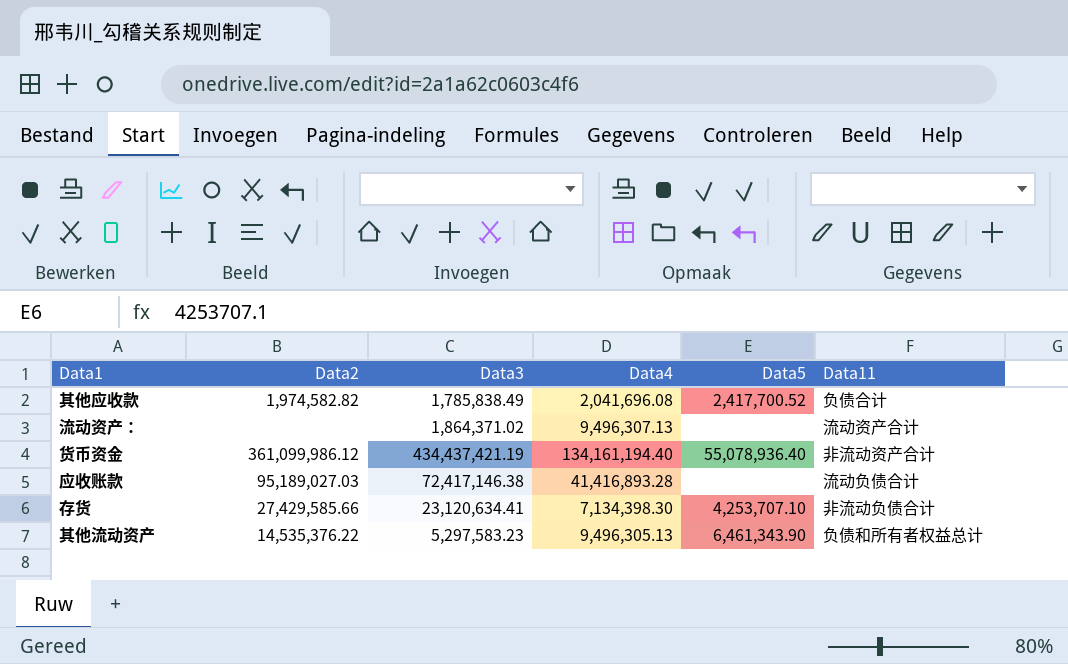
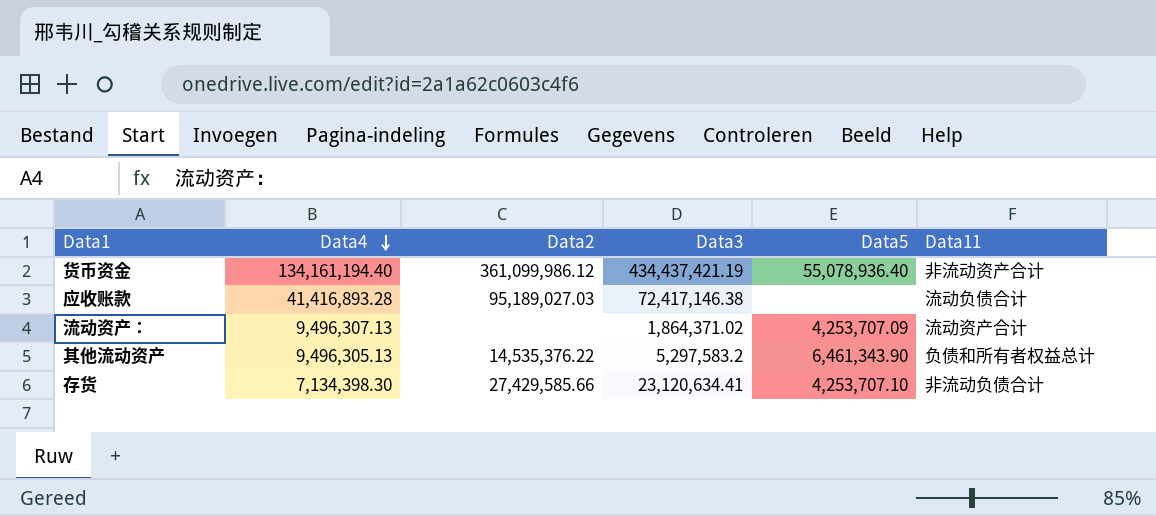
row order: none -> Data4 descending
column Data4 | position: 4 -> 2
row 其他应收款: 1,974,582.82 | 1,785,838.49 | 2,041,696.08 | 2,417,700.52 | 负债合计 -> none
流动资产： | Data5: none -> 4,253,707.09
其他流动资产 | Data3: 5,297,583.23 -> 5,297,583.2

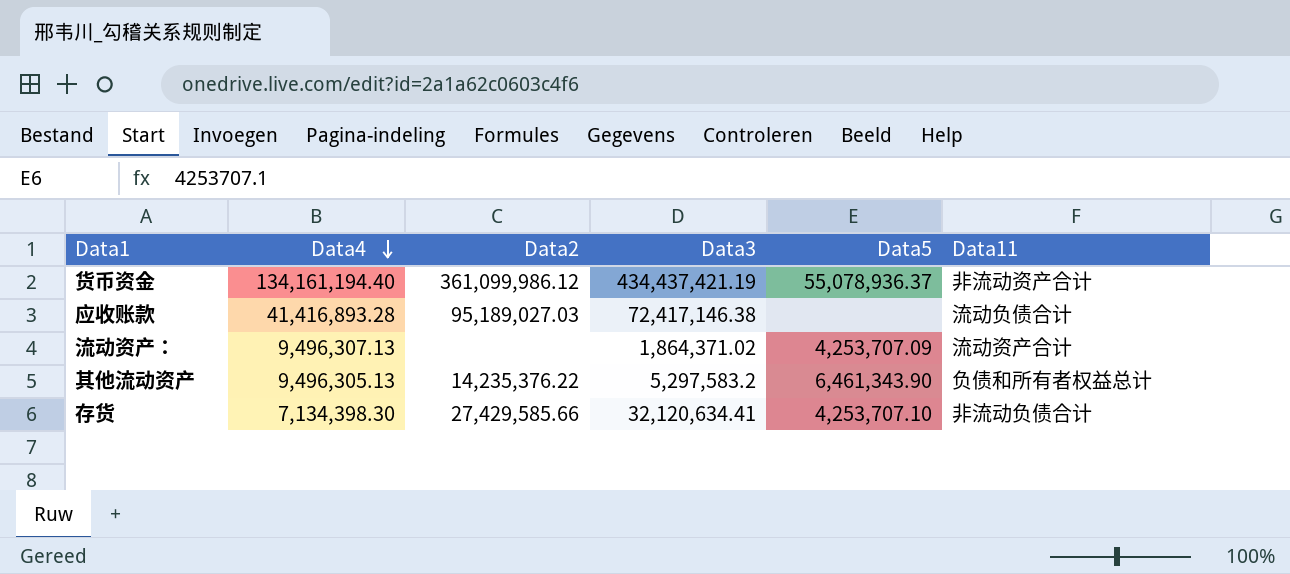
货币资金 | Data5: 55,078,936.40 -> 55,078,936.37
其他流动资产 | Data2: 14,535,376.22 -> 14,235,376.22
存货 | Data3: 23,120,634.41 -> 32,120,634.41

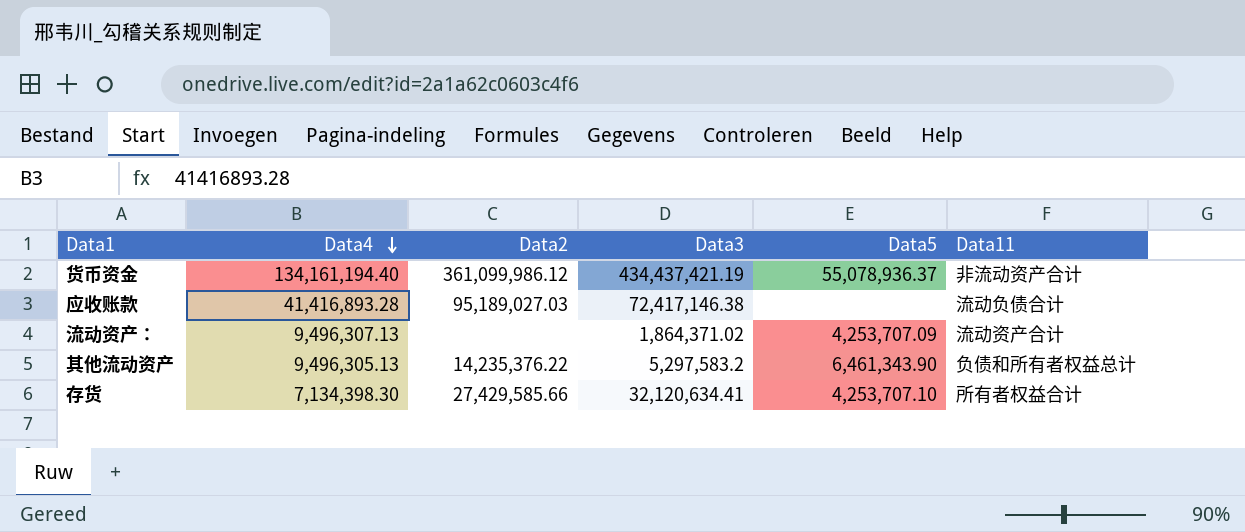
存货 | Data11: 非流动负债合计 -> 所有者权益合计

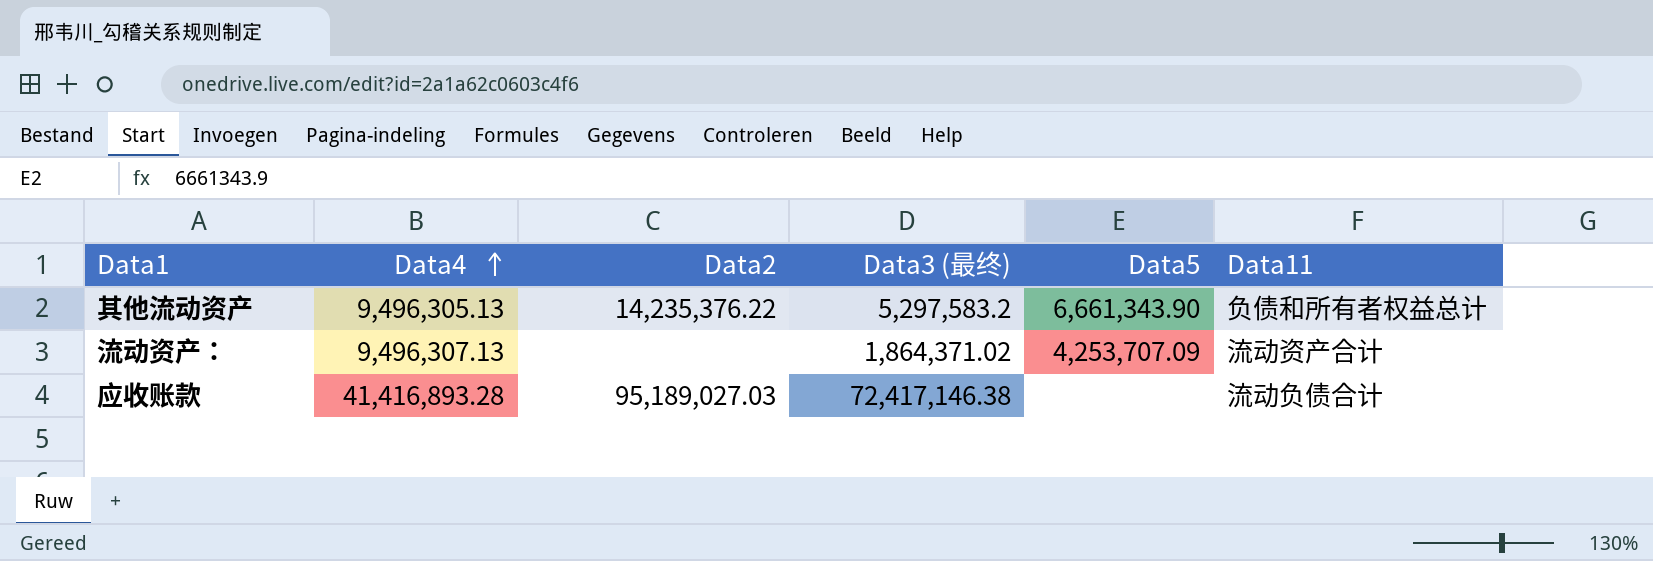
row order: Data4 descending -> Data4 ascending
column name: Data3 -> Data3 (最终)
row 货币资金: 134,161,194.40 | 361,099,986.12 | 434,437,421.19 | 55,078,936.37 | 非流动资产合计 -> none
row 存货: 7,134,398.30 | 27,429,585.66 | 32,120,634.41 | 4,253,707.10 | 所有者权益合计 -> none
其他流动资产 | Data5: 6,461,343.90 -> 6,661,343.90

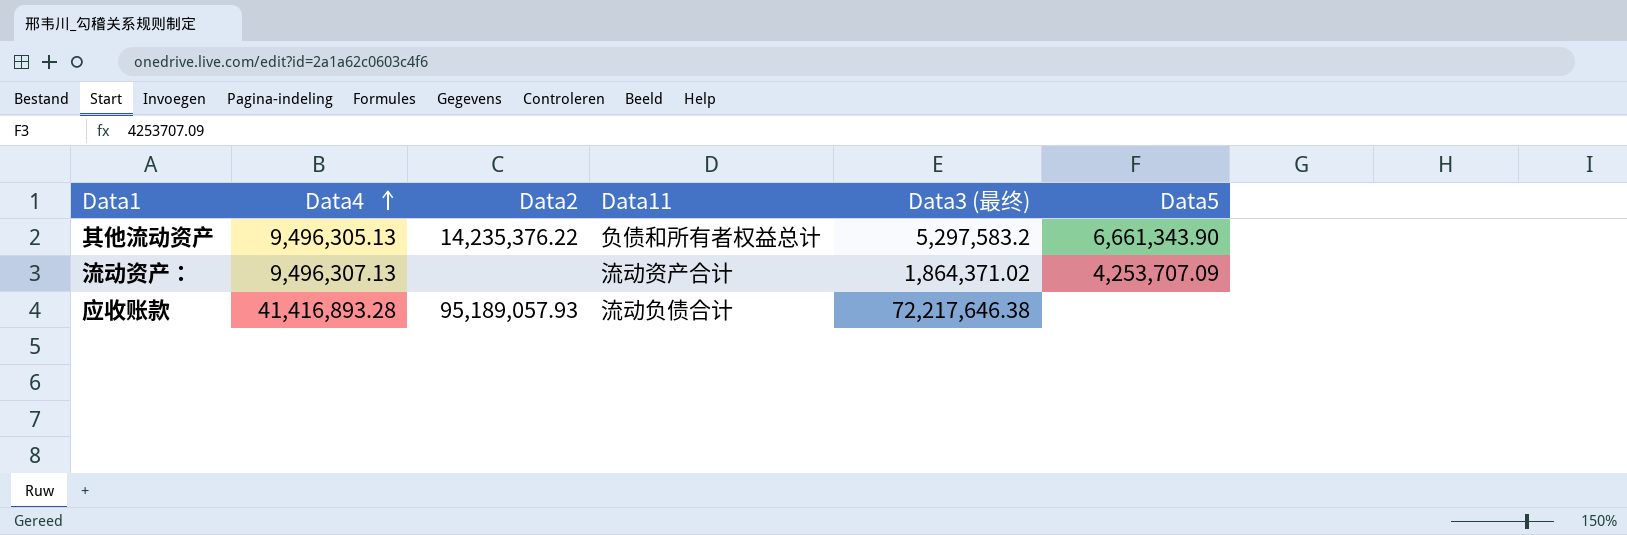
column Data11 | position: 6 -> 4
应收账款 | Data2: 95,189,027.03 -> 95,189,057.93
应收账款 | Data3 (最终): 72,417,146.38 -> 72,217,646.38

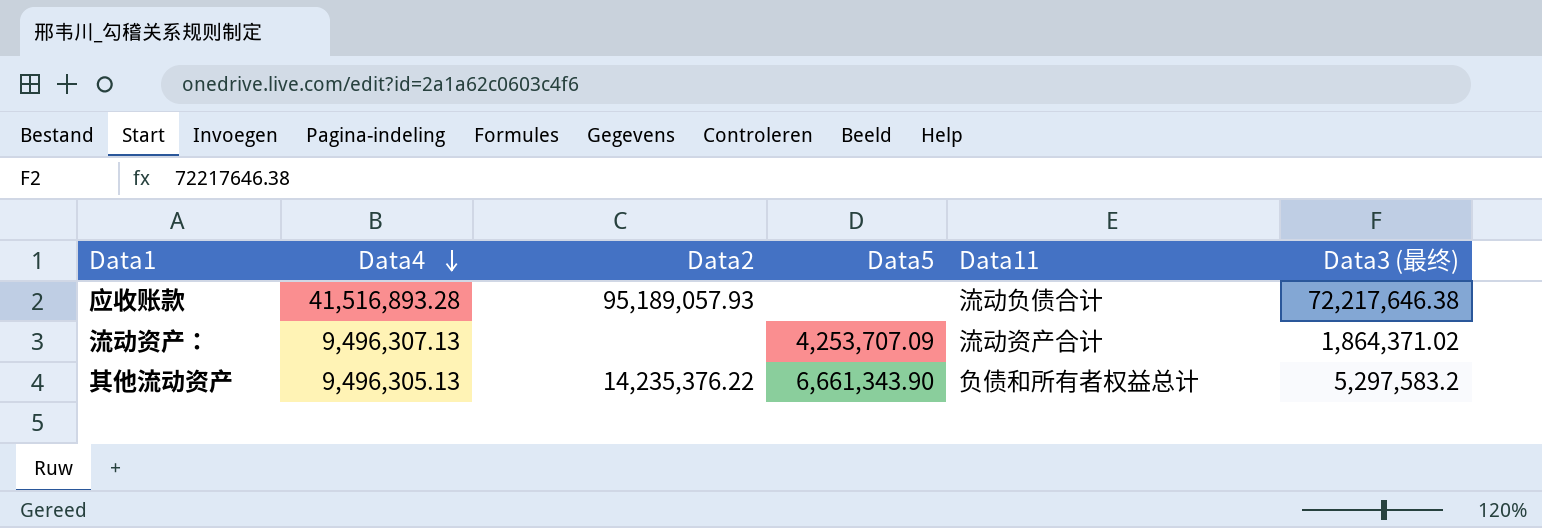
row order: Data4 ascending -> Data4 descending
column Data5 | position: 6 -> 4
应收账款 | Data4: 41,416,893.28 -> 41,516,893.28

